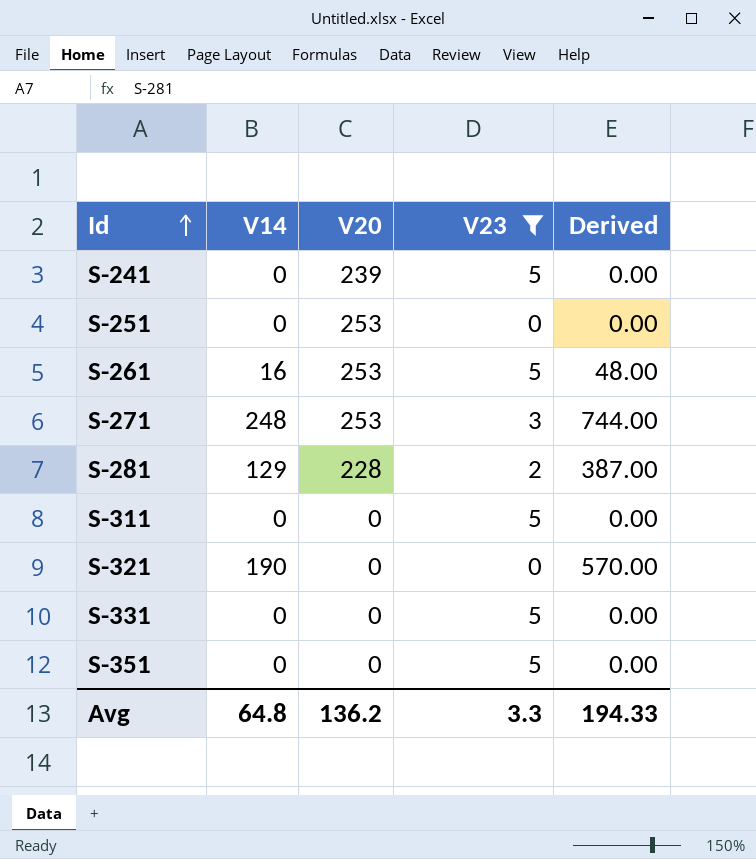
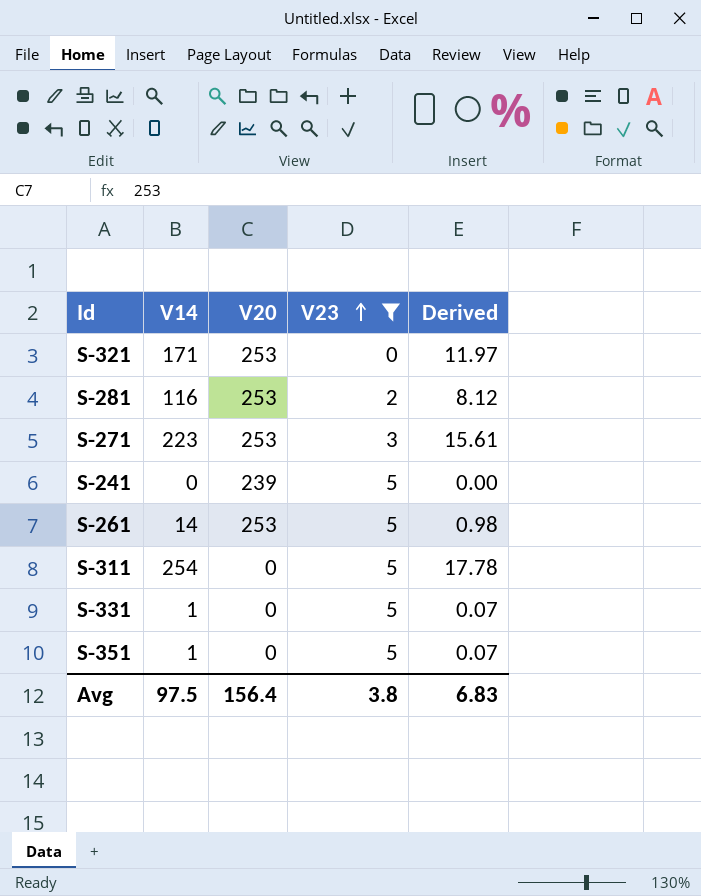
row order: Id ascending -> V23 ascending
column Derived | formula: [V14] * 3 -> [V14] * 0.07
row S-251: 0 | 253 | 0 | 0.00 -> none
S-321 | V14: 190 -> 171
S-321 | V20: 0 -> 253
S-281 | V14: 129 -> 116
S-281 | V20: 228 -> 253
S-271 | V14: 248 -> 223
S-261 | V14: 16 -> 14
S-311 | V14: 0 -> 254
S-331 | V14: 0 -> 1
S-351 | V14: 0 -> 1
Avg | V14: 64.8 -> 97.5
Avg | V20: 136.2 -> 156.4
Avg | V23: 3.3 -> 3.8
Avg | Derived: 194.33 -> 6.83

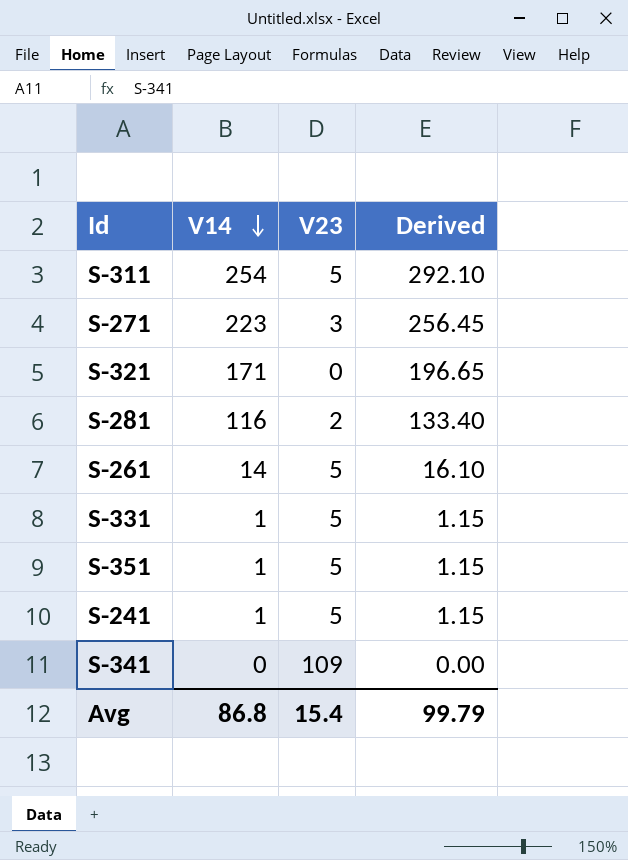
filter: V23 != 109 -> none
row order: V23 ascending -> V14 descending
column V20 | position: 3 -> none
column Derived | formula: [V14] * 0.07 -> [V14] * 1.15
S-241 | V14: 0 -> 1
Avg | V14: 97.5 -> 86.8
Avg | V23: 3.8 -> 15.4
Avg | Derived: 6.83 -> 99.79

